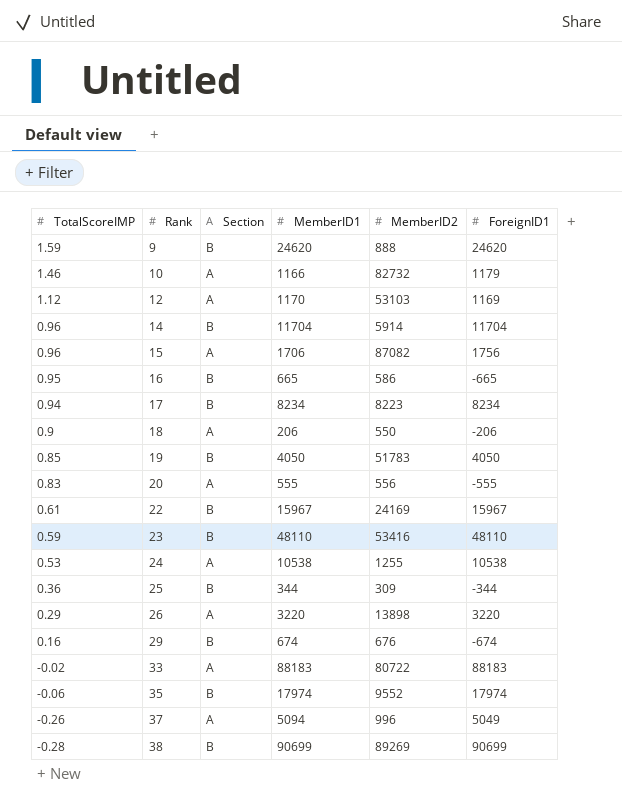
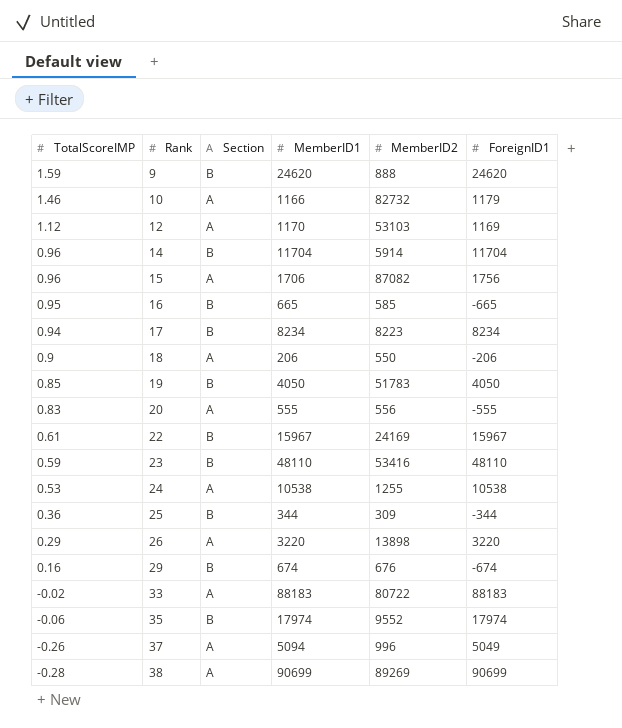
16 | MemberID2: 586 -> 585
38 | Section: B -> A

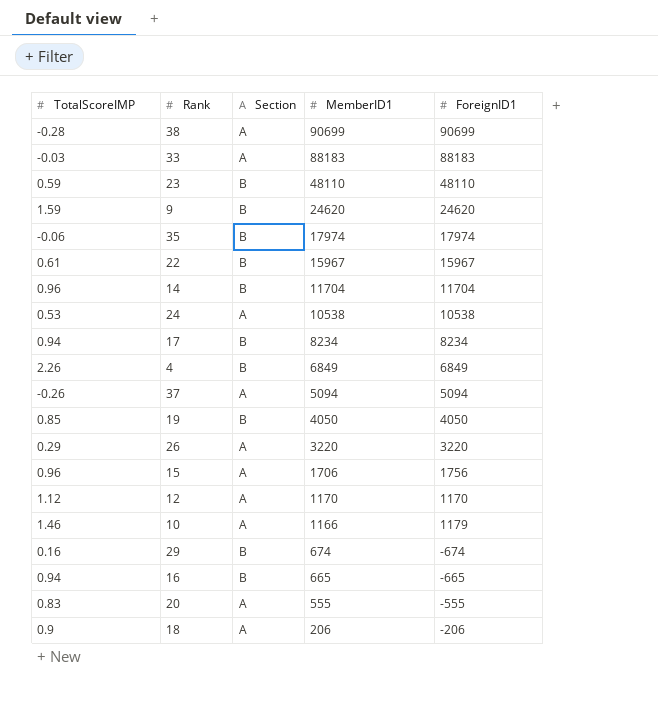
row order: TotalScoreIMP descending -> MemberID1 descending
column MemberID2 | position: 5 -> none
row 25: 0.36 | B | 344 | 309 | -344 -> none
33 | TotalScoreIMP: -0.02 -> -0.03
row 4: none -> 2.26 | B | 6849 | 6849
37 | ForeignID1: 5049 -> 5094
12 | ForeignID1: 1169 -> 1170
16 | TotalScoreIMP: 0.95 -> 0.94

